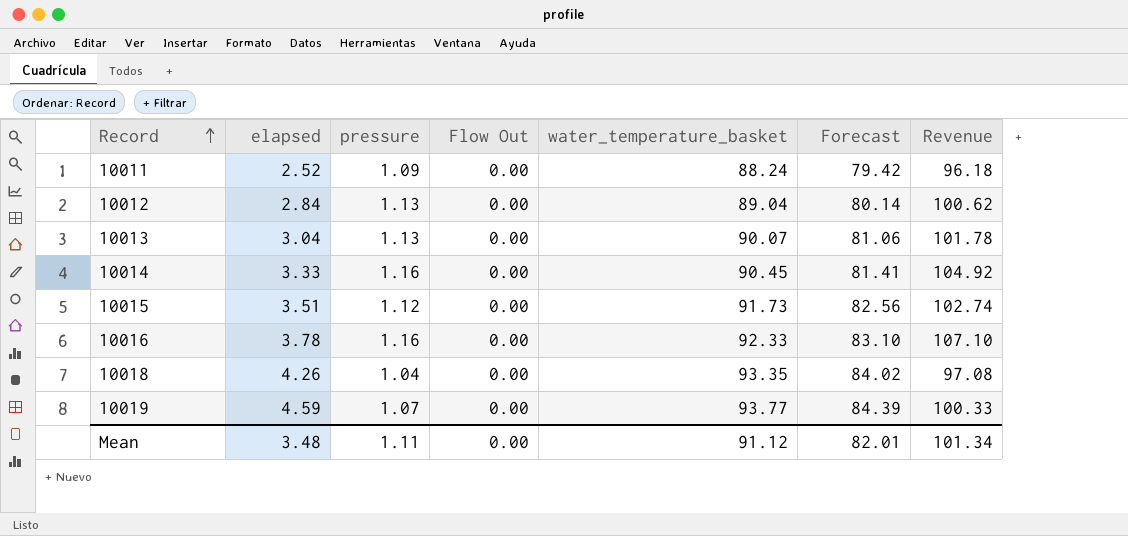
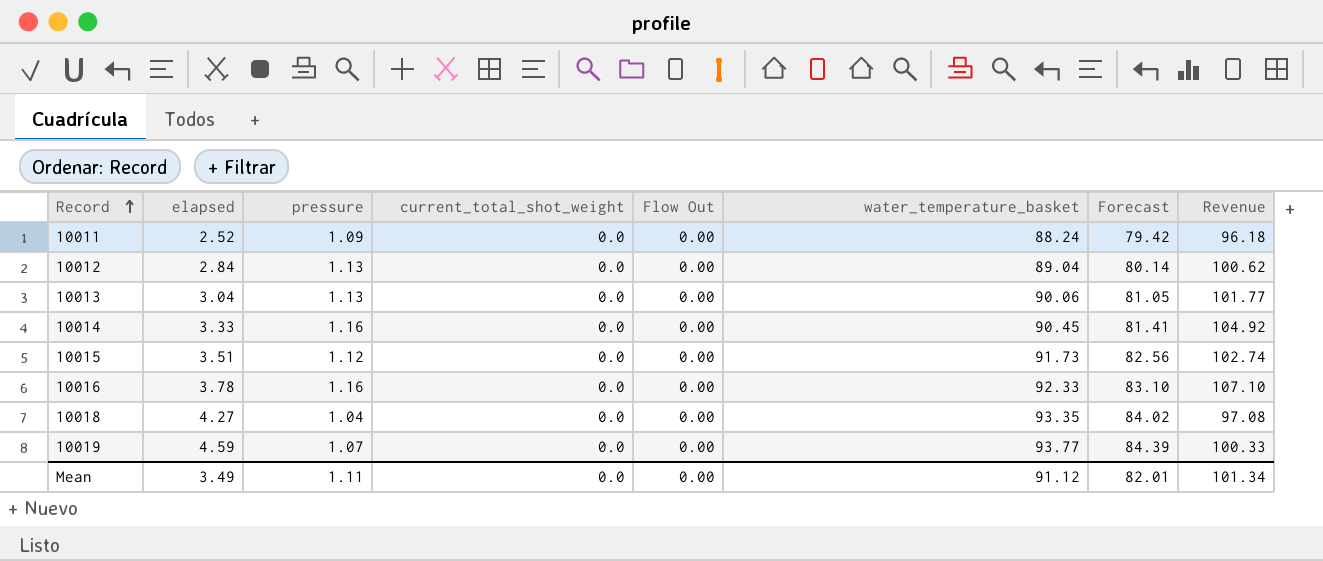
column current_total_shot_weight | position: none -> 4
10013 | water_temperature_basket: 90.07 -> 90.06
10013 | Forecast: 81.06 -> 81.05
10013 | Revenue: 101.78 -> 101.77
10018 | elapsed: 4.26 -> 4.27
Mean | elapsed: 3.48 -> 3.49

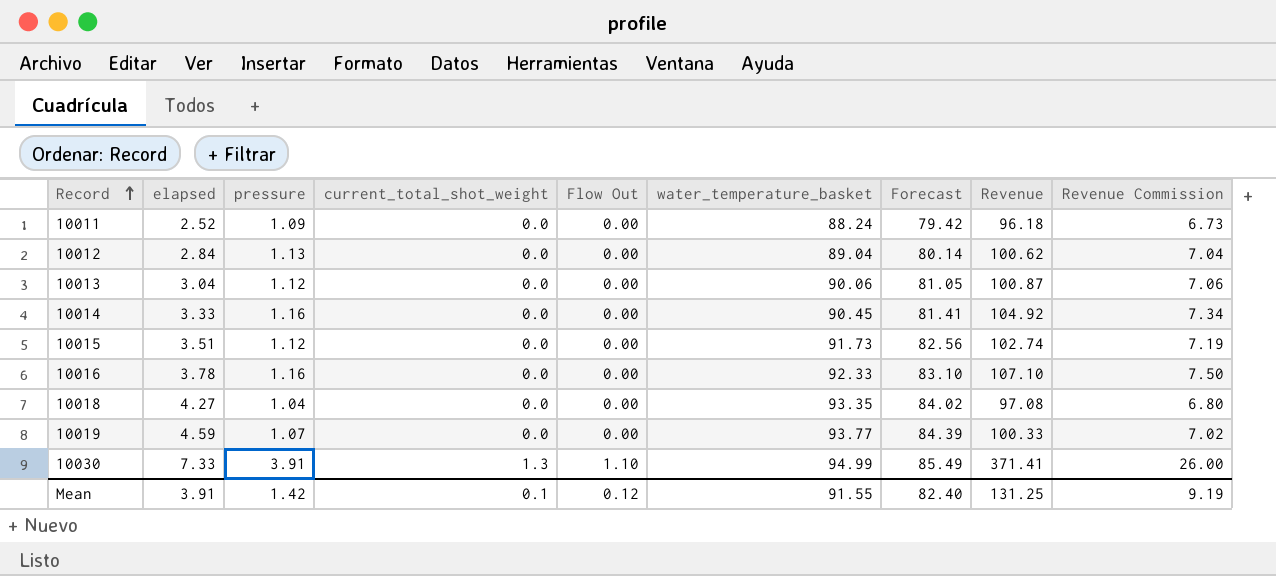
column Revenue Commission | formula: none -> [Revenue] * 0.07
10013 | pressure: 1.13 -> 1.12
10013 | Revenue: 101.77 -> 100.87
row 10030: none -> 7.33 | 3.91 | 1.3 | 1.10 | 94.99 | 85.49 | 371.41 | 26.00
Mean | elapsed: 3.49 -> 3.91
Mean | pressure: 1.11 -> 1.42
Mean | current_total_shot_weight: 0.0 -> 0.1
Mean | Flow Out: 0.00 -> 0.12
Mean | water_temperature_basket: 91.12 -> 91.55
Mean | Forecast: 82.01 -> 82.40
Mean | Revenue: 101.34 -> 131.25

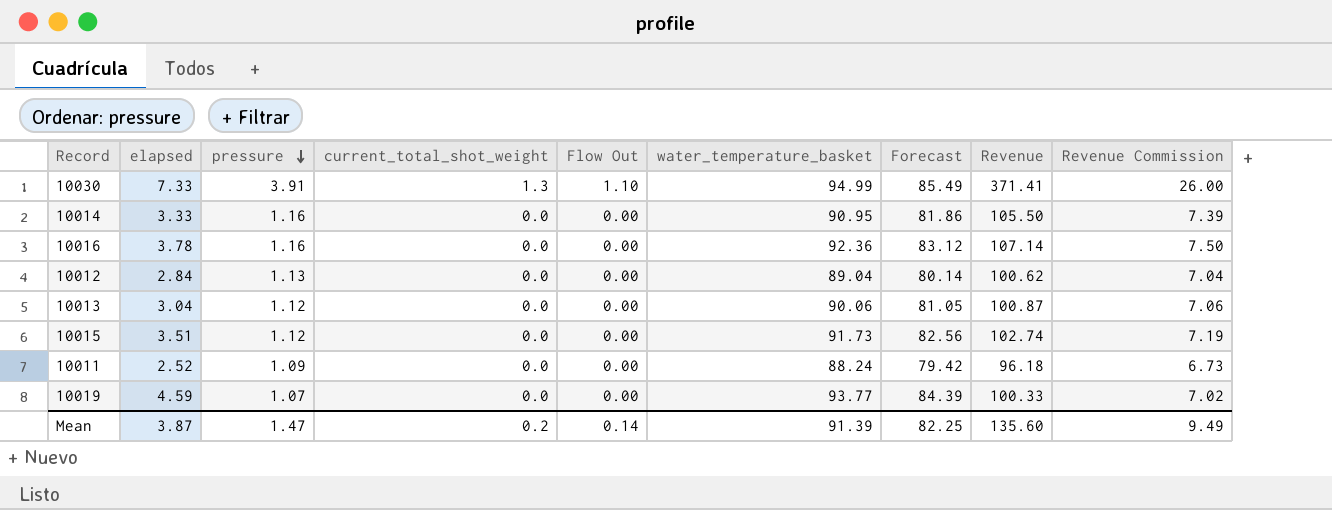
row order: Record ascending -> pressure descending
row 10018: 4.27 | 1.04 | 0.0 | 0.00 | 93.35 | 84.02 | 97.08 | 6.80 -> none
10014 | water_temperature_basket: 90.45 -> 90.95
10014 | Forecast: 81.41 -> 81.86
10014 | Revenue: 104.92 -> 105.50
10014 | Revenue Commission: 7.34 -> 7.39
10016 | water_temperature_basket: 92.33 -> 92.36
10016 | Forecast: 83.10 -> 83.12
10016 | Revenue: 107.10 -> 107.14
Mean | elapsed: 3.91 -> 3.87
Mean | pressure: 1.42 -> 1.47
Mean | current_total_shot_weight: 0.1 -> 0.2
Mean | Flow Out: 0.12 -> 0.14
Mean | water_temperature_basket: 91.55 -> 91.39
Mean | Forecast: 82.40 -> 82.25
Mean | Revenue: 131.25 -> 135.60
Mean | Revenue Commission: 9.19 -> 9.49

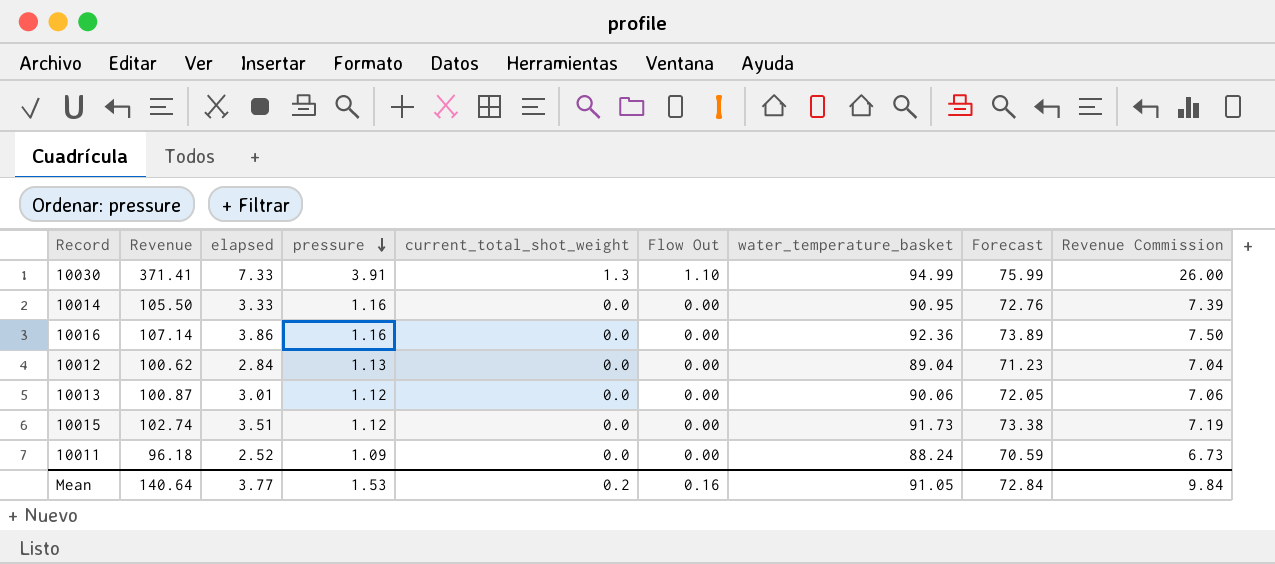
column Revenue | position: 8 -> 2
column Forecast | formula: [water_temperature_basket] * 0.9 -> [water_temperature_basket] * 0.8
row 10019: 4.59 | 1.07 | 0.0 | 0.00 | 93.77 | 84.39 | 100.33 | 7.02 -> none
10016 | elapsed: 3.78 -> 3.86
10013 | elapsed: 3.04 -> 3.01
Mean | Revenue: 135.60 -> 140.64
Mean | elapsed: 3.87 -> 3.77
Mean | pressure: 1.47 -> 1.53
Mean | Flow Out: 0.14 -> 0.16
Mean | water_temperature_basket: 91.39 -> 91.05
Mean | Forecast: 82.25 -> 72.84
Mean | Revenue Commission: 9.49 -> 9.84

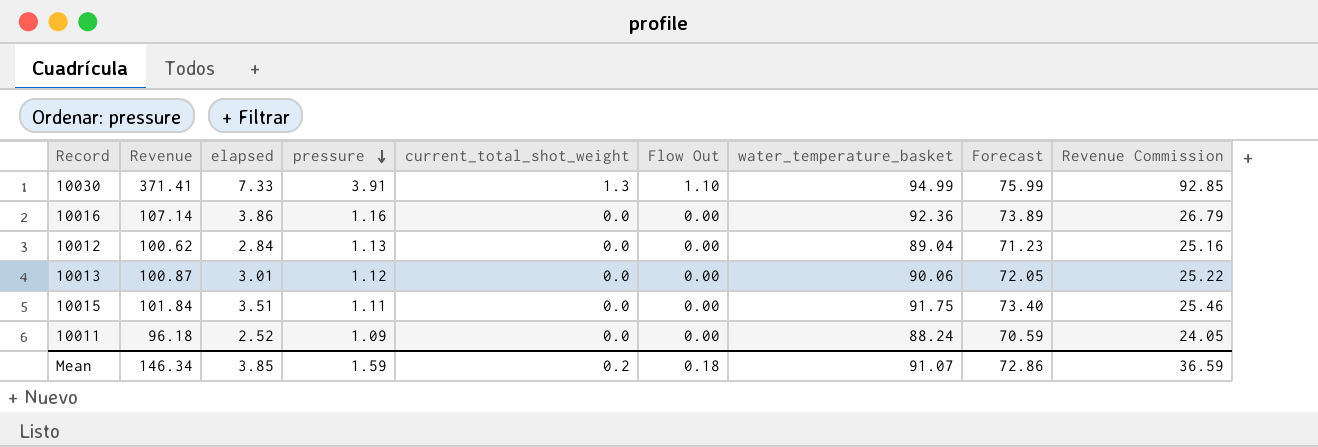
column Revenue Commission | formula: [Revenue] * 0.07 -> [Revenue] * 0.25
row 10014: 105.50 | 3.33 | 1.16 | 0.0 | 0.00 | 90.95 | 72.76 | 7.39 -> none
10015 | Revenue: 102.74 -> 101.84
10015 | pressure: 1.12 -> 1.11
10015 | water_temperature_basket: 91.73 -> 91.75
10015 | Forecast: 73.38 -> 73.40
Mean | Revenue: 140.64 -> 146.34
Mean | elapsed: 3.77 -> 3.85
Mean | pressure: 1.53 -> 1.59
Mean | Flow Out: 0.16 -> 0.18
Mean | water_temperature_basket: 91.05 -> 91.07
Mean | Forecast: 72.84 -> 72.86
Mean | Revenue Commission: 9.84 -> 36.59

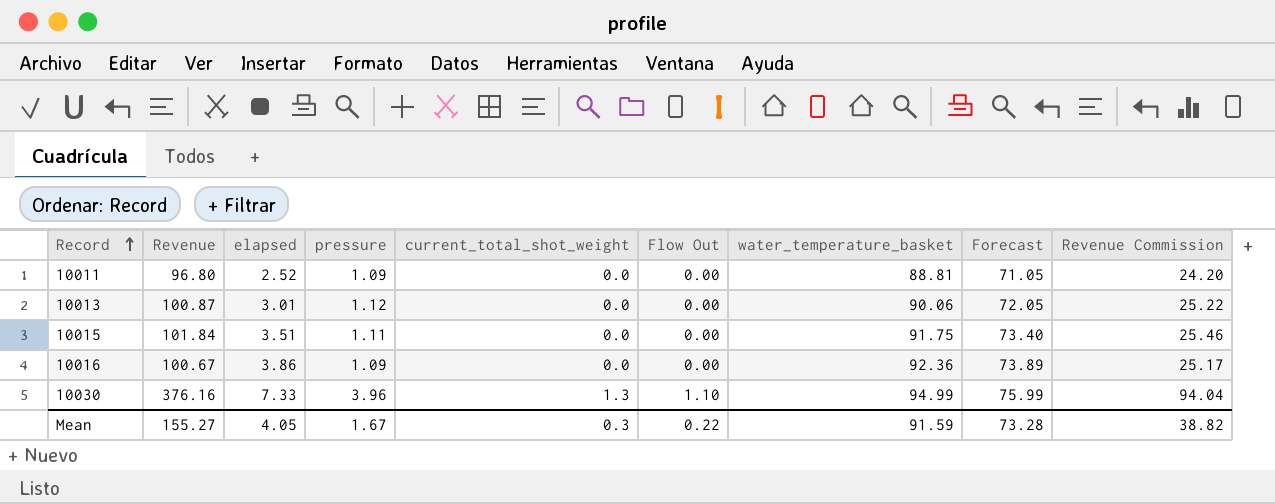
row order: pressure descending -> Record ascending
row 10012: 100.62 | 2.84 | 1.13 | 0.0 | 0.00 | 89.04 | 71.23 | 25.16 -> none
10011 | Revenue: 96.18 -> 96.80
10011 | water_temperature_basket: 88.24 -> 88.81
10011 | Forecast: 70.59 -> 71.05
10011 | Revenue Commission: 24.05 -> 24.20
10016 | Revenue: 107.14 -> 100.67
10016 | pressure: 1.16 -> 1.09
10016 | Revenue Commission: 26.79 -> 25.17
10030 | Revenue: 371.41 -> 376.16
10030 | pressure: 3.91 -> 3.96
10030 | Revenue Commission: 92.85 -> 94.04
Mean | Revenue: 146.34 -> 155.27
Mean | elapsed: 3.85 -> 4.05
Mean | pressure: 1.59 -> 1.67
Mean | current_total_shot_weight: 0.2 -> 0.3
Mean | Flow Out: 0.18 -> 0.22
Mean | water_temperature_basket: 91.07 -> 91.59
Mean | Forecast: 72.86 -> 73.28
Mean | Revenue Commission: 36.59 -> 38.82

